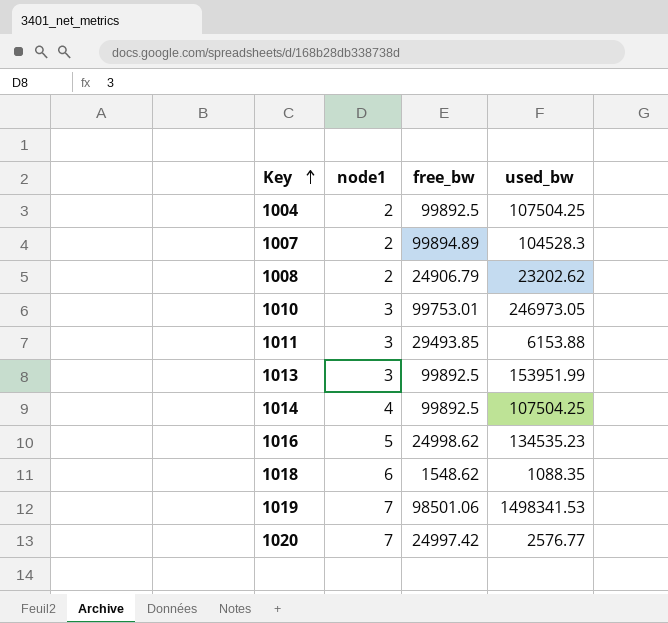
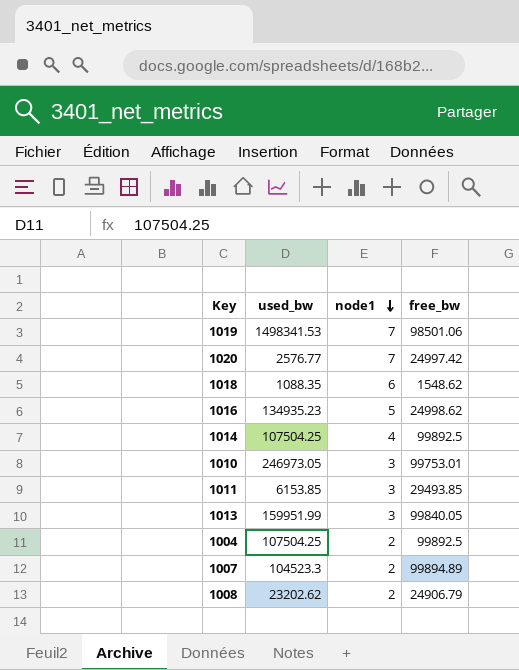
row order: Key ascending -> node1 descending
column used_bw | position: 4 -> 2
1016 | used_bw: 134535.23 -> 134935.23
1011 | used_bw: 6153.88 -> 6153.85
1013 | used_bw: 153951.99 -> 159951.99
1013 | free_bw: 99892.5 -> 99840.05
1007 | used_bw: 104528.3 -> 104523.3

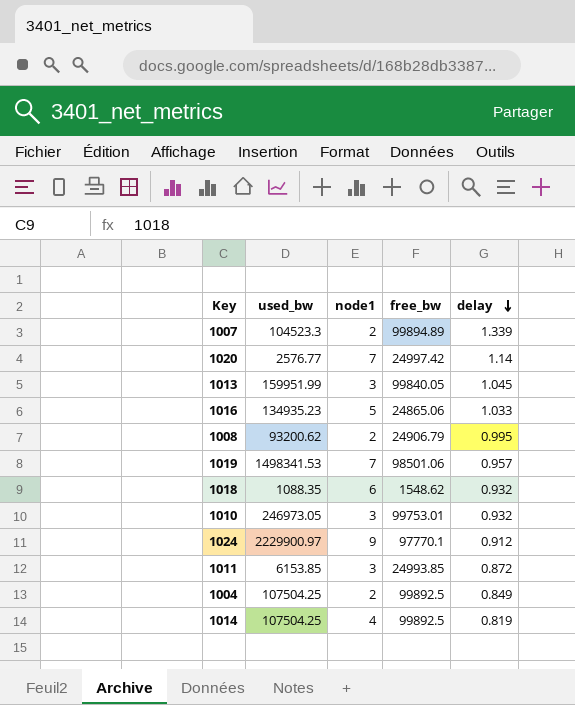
row order: node1 descending -> delay descending
column delay | position: none -> 5
1016 | free_bw: 24998.62 -> 24865.06
1008 | used_bw: 23202.62 -> 93200.62
row 1024: none -> 2229900.97 | 9 | 97770.1 | 0.912
1011 | free_bw: 29493.85 -> 24993.85

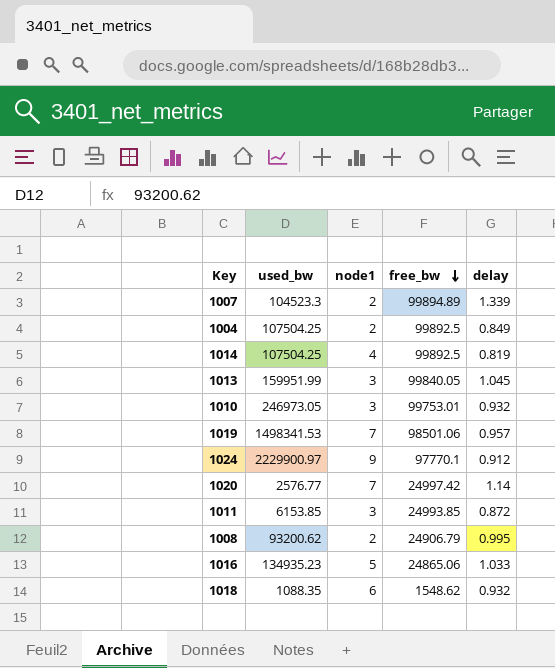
row order: delay descending -> free_bw descending

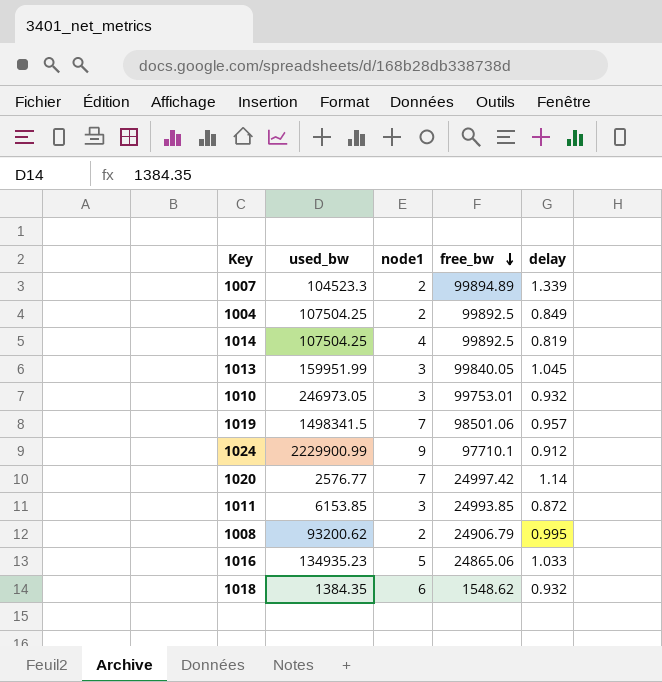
1019 | used_bw: 1498341.53 -> 1498341.5
1024 | used_bw: 2229900.97 -> 2229900.99
1024 | free_bw: 97770.1 -> 97710.1
1018 | used_bw: 1088.35 -> 1384.35

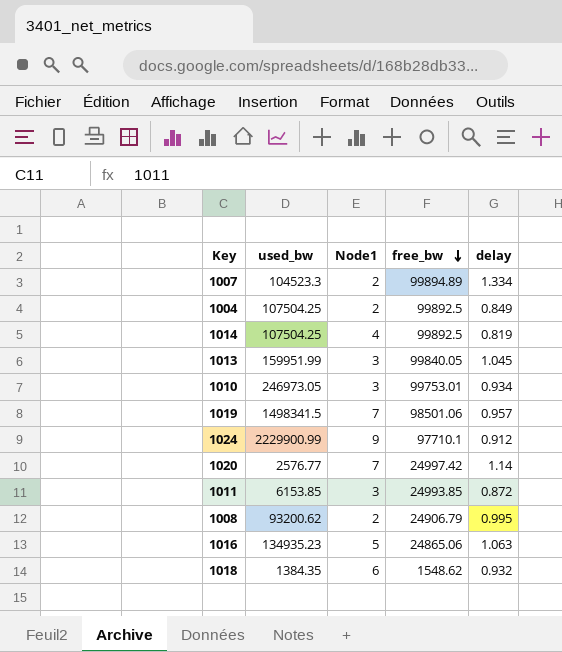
column name: node1 -> Node1
1007 | delay: 1.339 -> 1.334
1010 | delay: 0.932 -> 0.934
1016 | delay: 1.033 -> 1.063

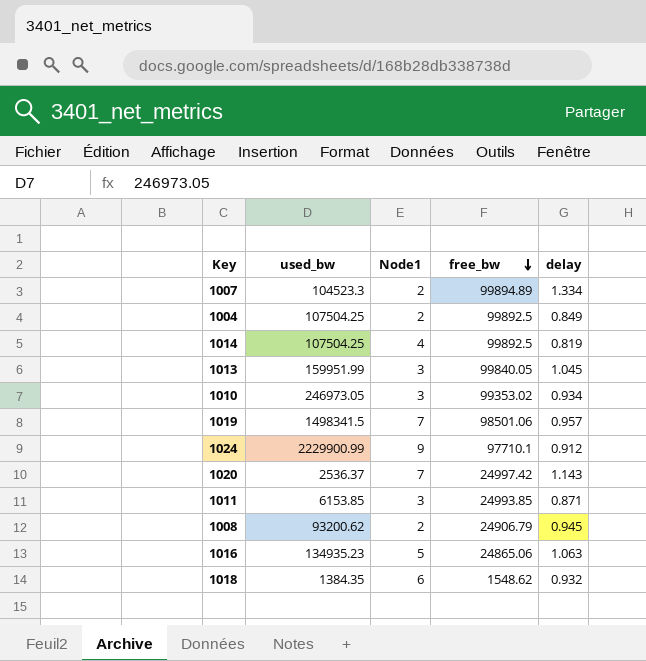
1010 | free_bw: 99753.01 -> 99353.02
1020 | used_bw: 2576.77 -> 2536.37
1020 | delay: 1.14 -> 1.143
1011 | delay: 0.872 -> 0.871
1008 | delay: 0.995 -> 0.945

